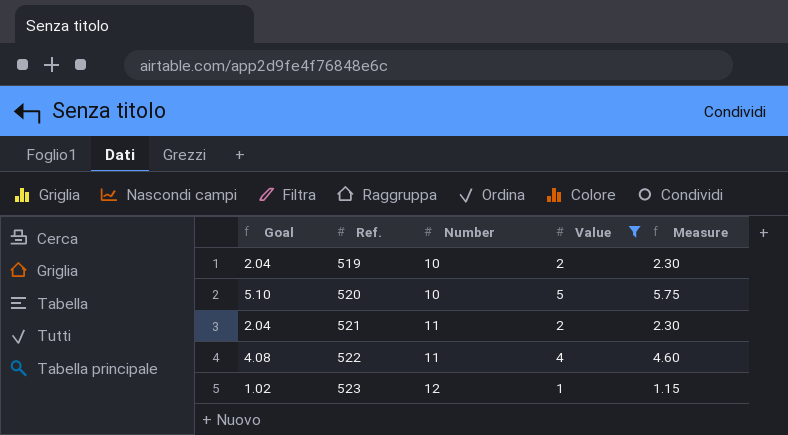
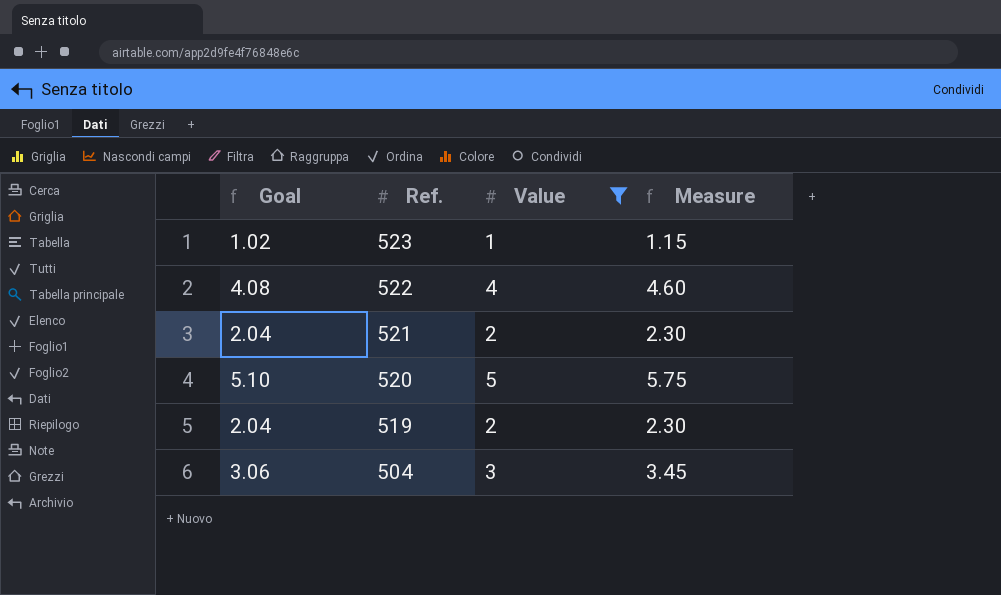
row order: Ref. ascending -> Ref. descending
column Number | position: 3 -> none
row 504: none -> 3.06 | 3 | 3.45

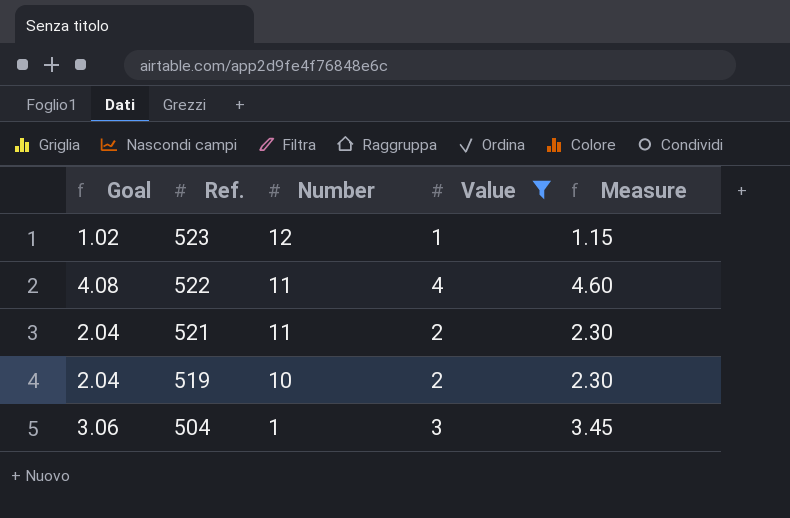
column Number | position: none -> 3
row 520: 5.10 | 5 | 5.75 -> none

